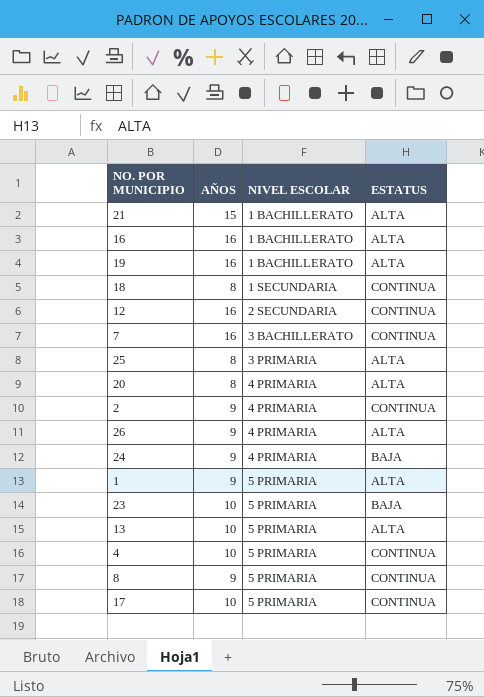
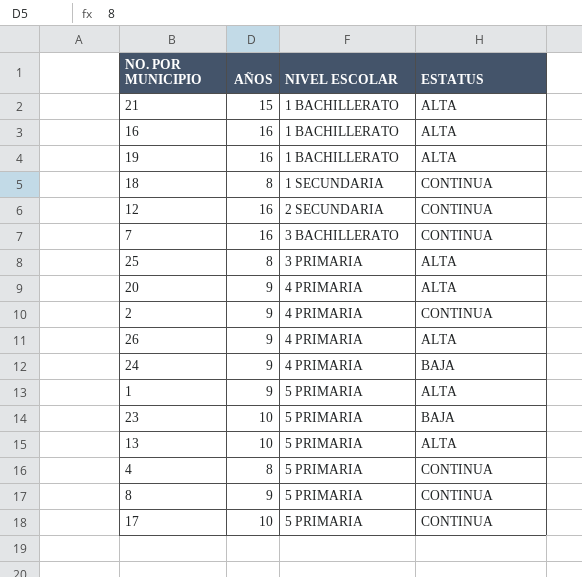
20 | AÑOS: 8 -> 9
4 | AÑOS: 10 -> 8

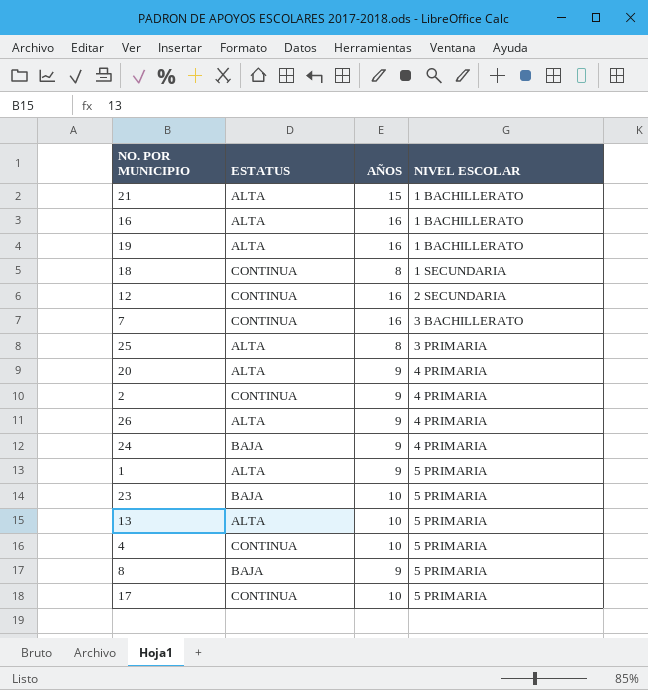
column ESTATUS | position: 4 -> 2
4 | AÑOS: 8 -> 10
8 | ESTATUS: CONTINUA -> BAJA

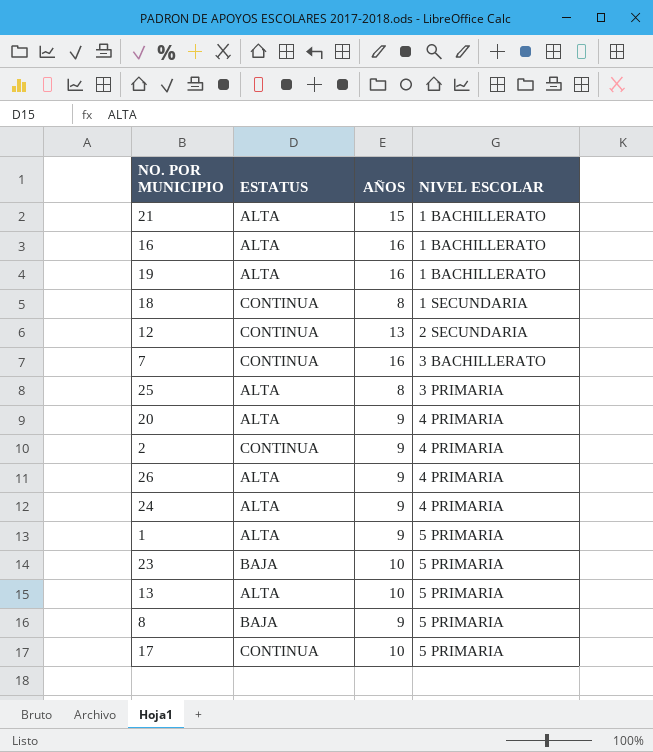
row 4: CONTINUA | 10 | 5 PRIMARIA -> none
12 | AÑOS: 16 -> 13
24 | ESTATUS: BAJA -> ALTA

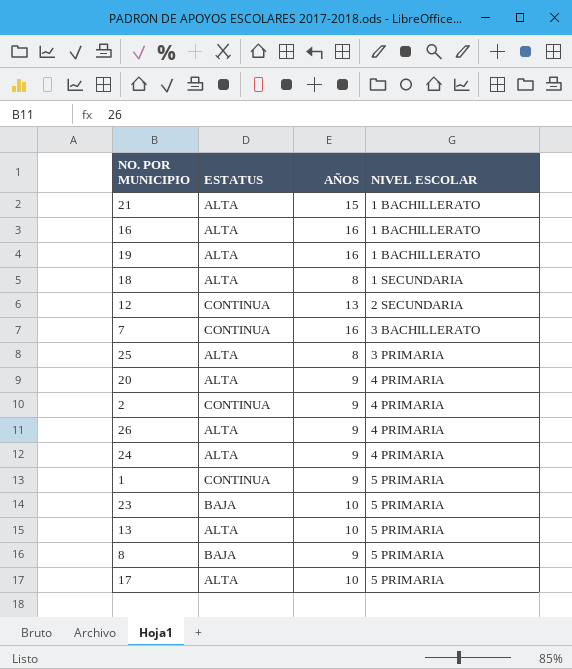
18 | ESTATUS: CONTINUA -> ALTA
1 | ESTATUS: ALTA -> CONTINUA
17 | ESTATUS: CONTINUA -> ALTA

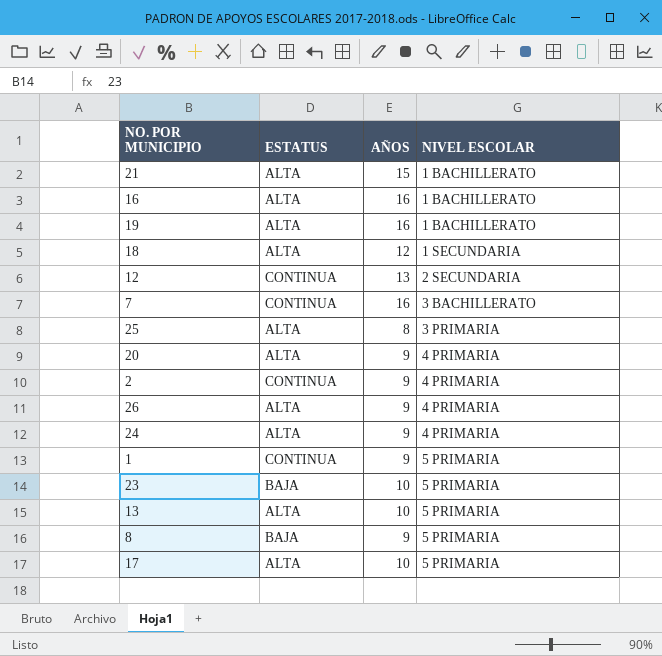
18 | AÑOS: 8 -> 12

